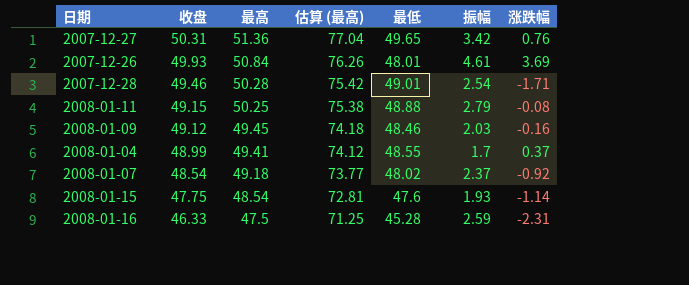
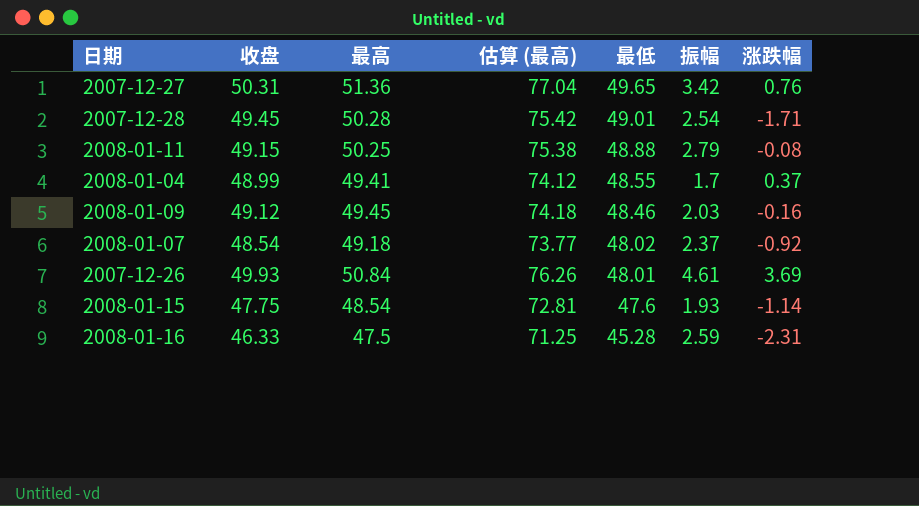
row order: 收盘 descending -> 最低 descending
2007-12-28 | 收盘: 49.46 -> 49.45

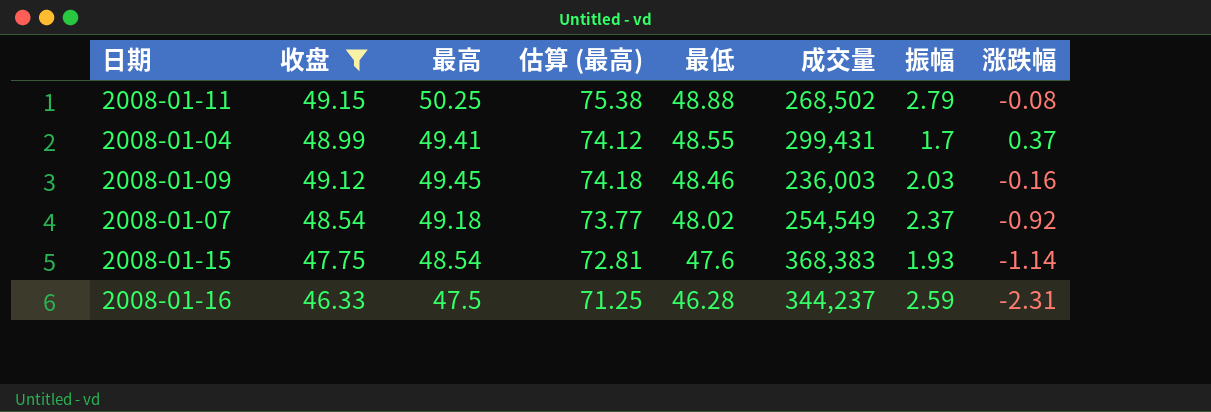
filter: none -> 收盘 <= 49.15
column 成交量 | position: none -> 6
2008-01-16 | 最低: 45.28 -> 46.28

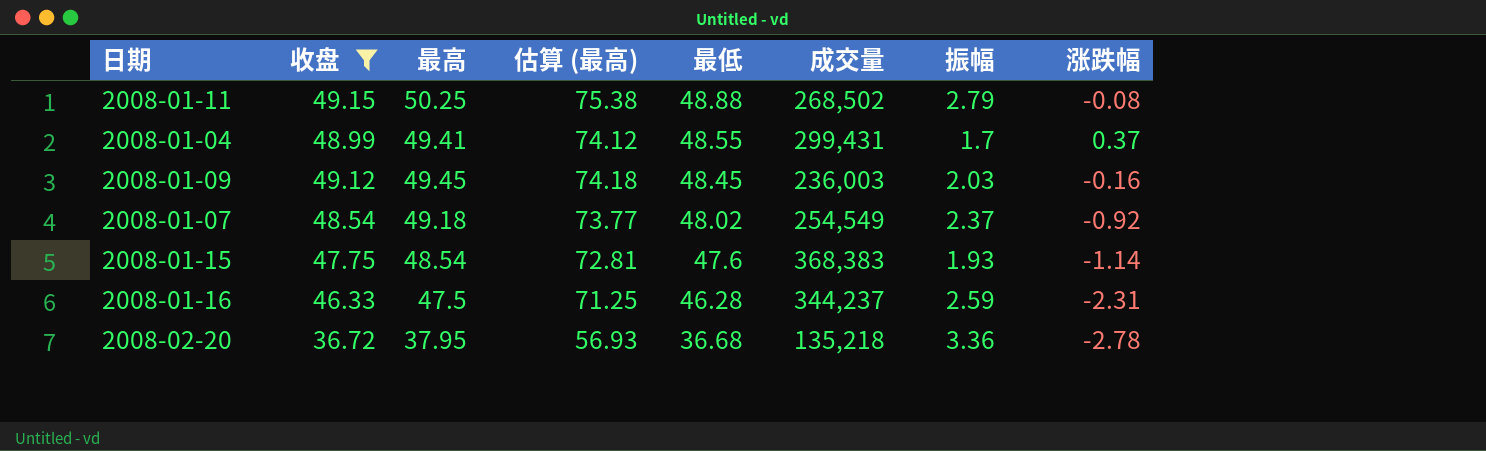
2008-01-09 | 最低: 48.46 -> 48.45
row 2008-02-20: none -> 36.72 | 37.95 | 56.93 | 36.68 | 135,218 | 3.36 | -2.78

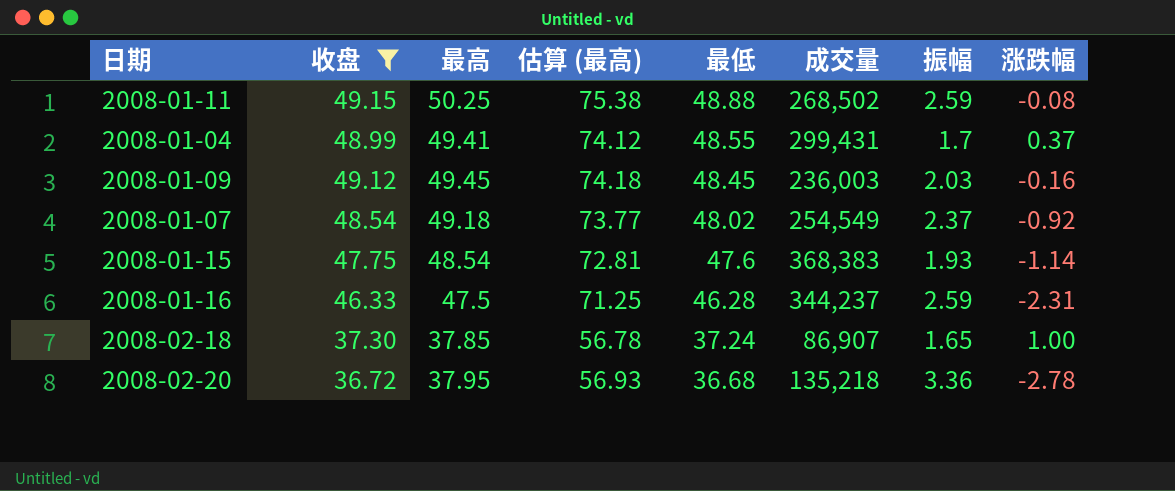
2008-01-11 | 振幅: 2.79 -> 2.59
row 2008-02-18: none -> 37.30 | 37.85 | 56.78 | 37.24 | 86,907 | 1.65 | 1.00

